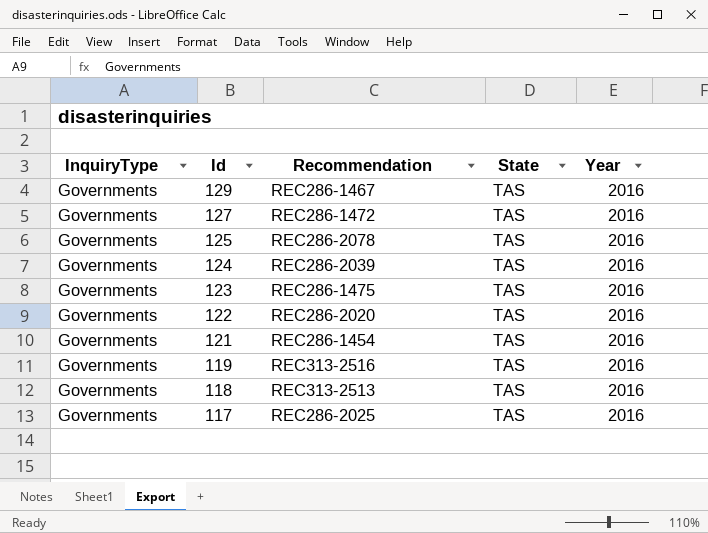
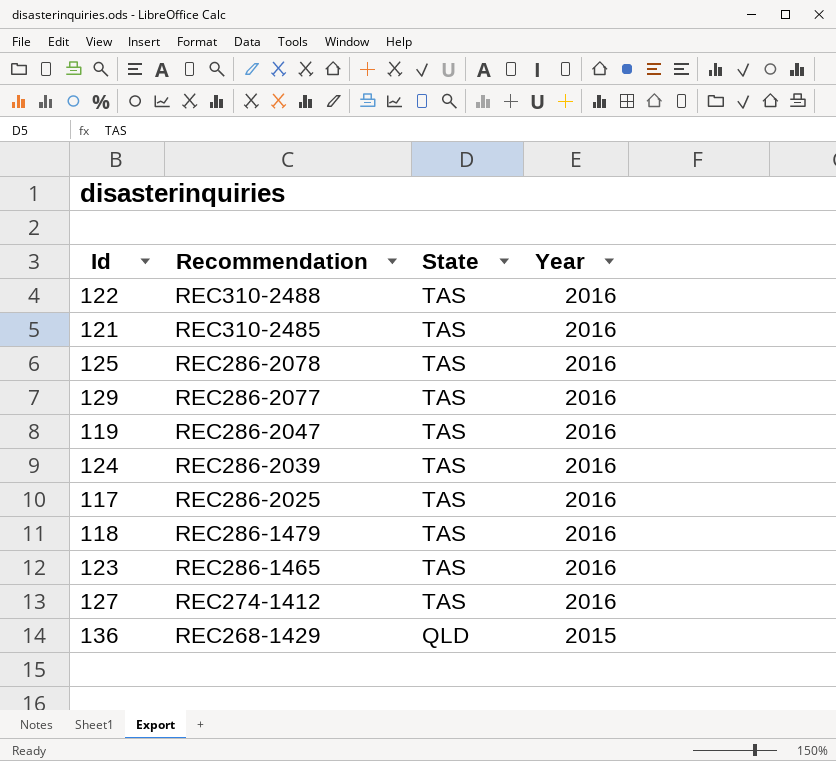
row order: Id descending -> Recommendation descending
column InquiryType | position: 1 -> none
122 | Recommendation: REC286-2020 -> REC310-2488
121 | Recommendation: REC286-1454 -> REC310-2485
129 | Recommendation: REC286-1467 -> REC286-2077
119 | Recommendation: REC313-2516 -> REC286-2047
118 | Recommendation: REC313-2513 -> REC286-1479
123 | Recommendation: REC286-1475 -> REC286-1465
127 | Recommendation: REC286-1472 -> REC274-1412
row 136: none -> REC268-1429 | QLD | 2015

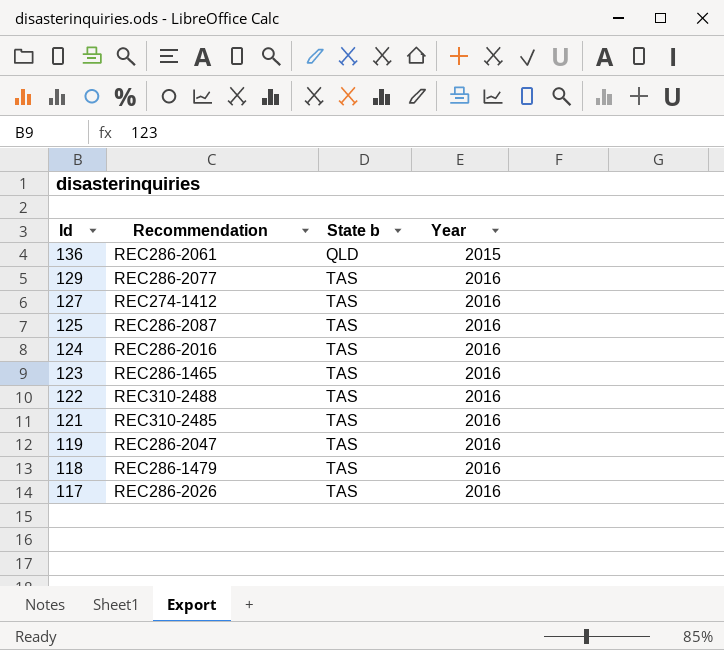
row order: Recommendation descending -> Id descending
column name: State -> State b
136 | Recommendation: REC268-1429 -> REC286-2061
125 | Recommendation: REC286-2078 -> REC286-2087
124 | Recommendation: REC286-2039 -> REC286-2016
117 | Recommendation: REC286-2025 -> REC286-2026

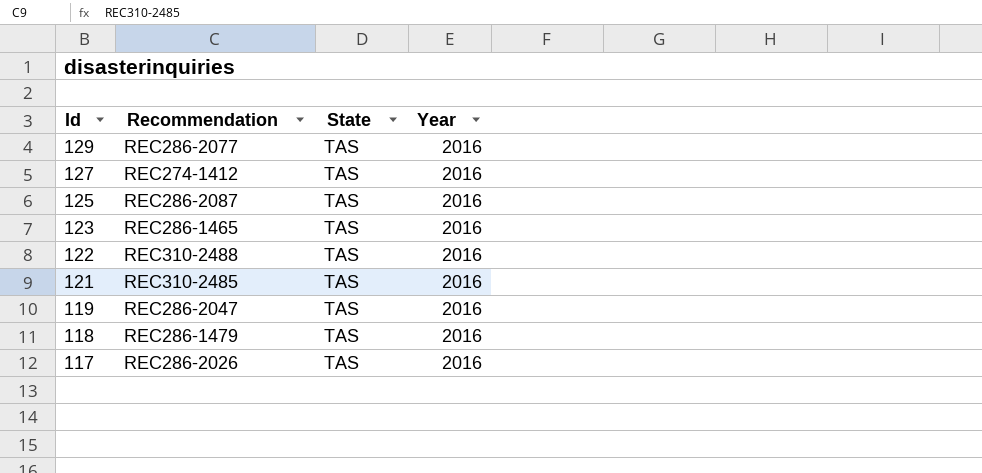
column name: State b -> State
row 136: REC286-2061 | QLD | 2015 -> none
row 124: REC286-2016 | TAS | 2016 -> none

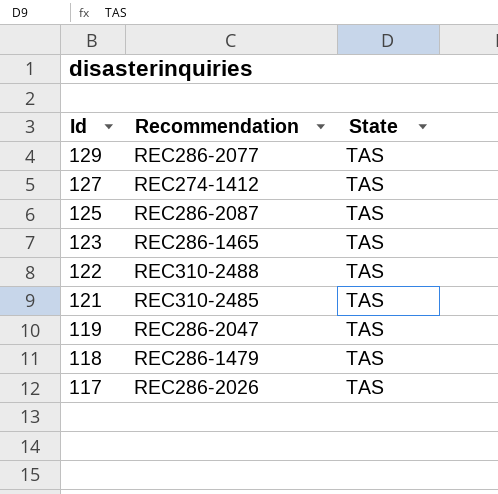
column Year | position: 4 -> none

